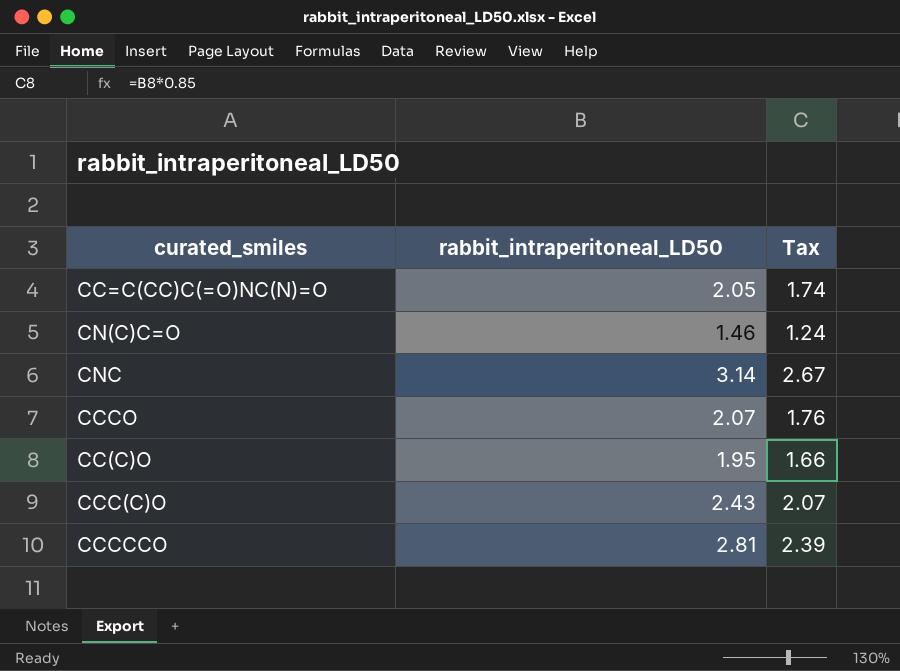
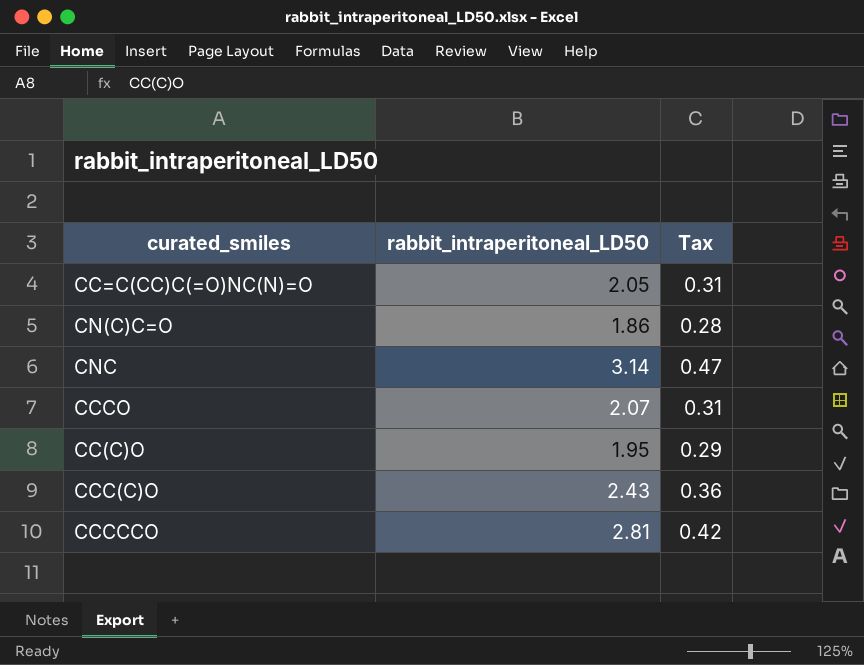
column Tax | formula: [rabbit_intraperitoneal_LD50] * 0.85 -> [rabbit_intraperitoneal_LD50] * 0.15
CN(C)C=O | rabbit_intraperitoneal_LD50: 1.46 -> 1.86

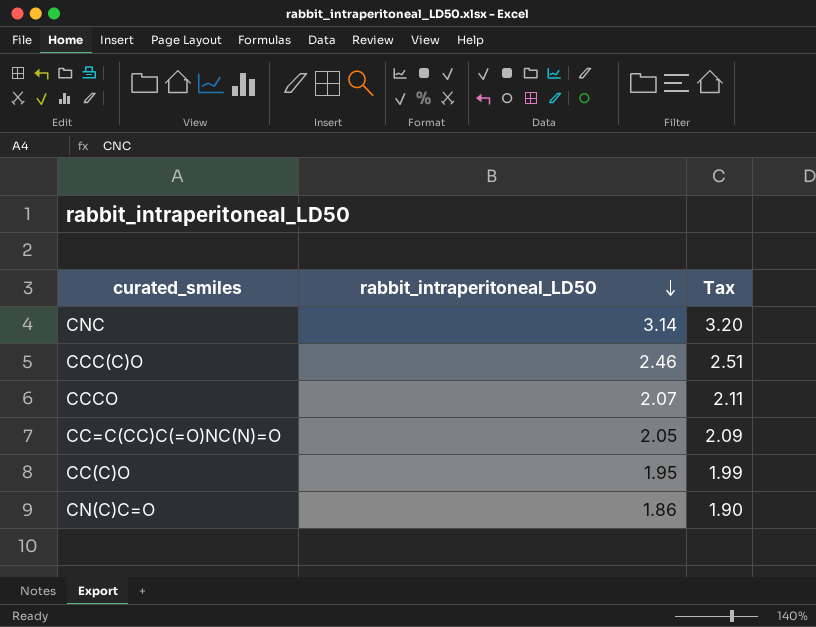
row order: none -> rabbit_intraperitoneal_LD50 descending
column Tax | formula: [rabbit_intraperitoneal_LD50] * 0.15 -> [rabbit_intraperitoneal_LD50] * 1.02
row CCCCCO: 2.81 | 0.42 -> none
CCC(C)O | rabbit_intraperitoneal_LD50: 2.43 -> 2.46

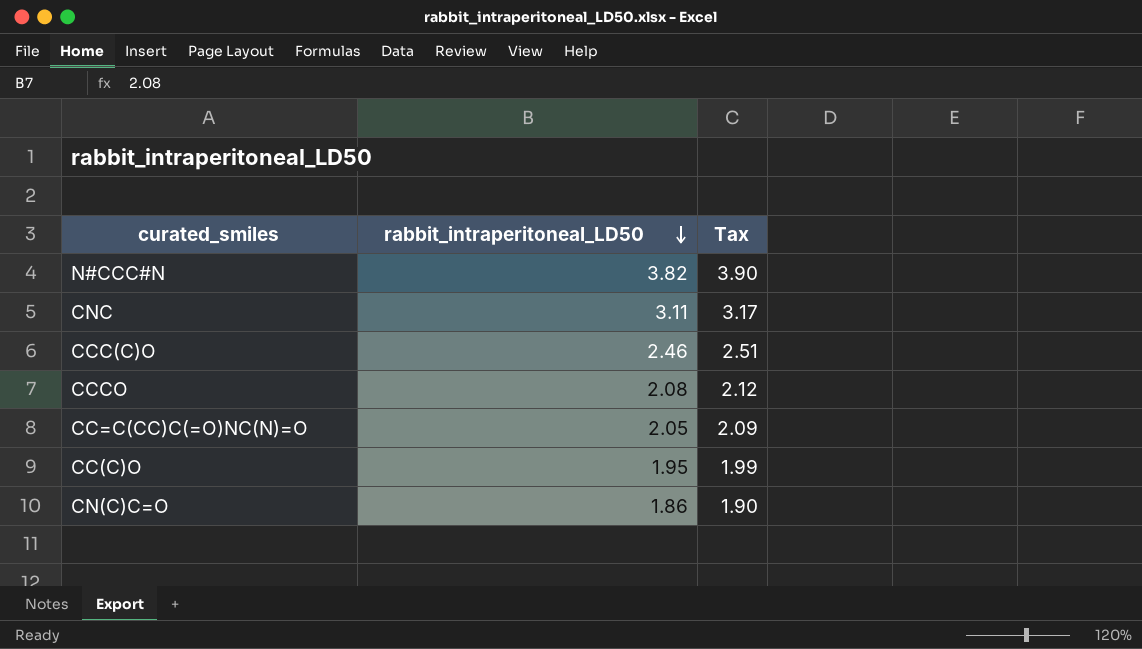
row N#CCC#N: none -> 3.82 | 3.90
CNC | rabbit_intraperitoneal_LD50: 3.14 -> 3.11
CNC | Tax: 3.20 -> 3.17
CCCO | rabbit_intraperitoneal_LD50: 2.07 -> 2.08
CCCO | Tax: 2.11 -> 2.12

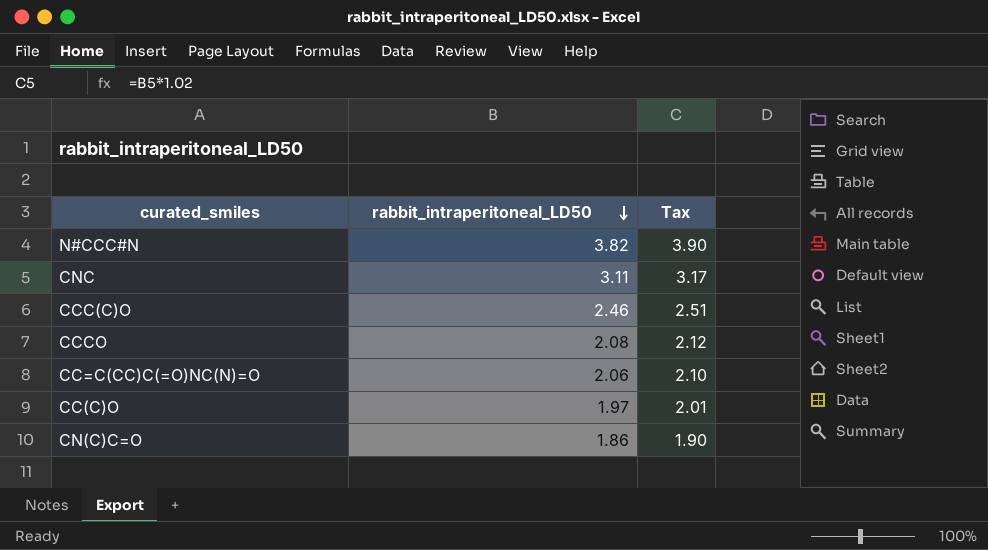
CC=C(CC)C(=O)NC(N)=O | rabbit_intraperitoneal_LD50: 2.05 -> 2.06
CC=C(CC)C(=O)NC(N)=O | Tax: 2.09 -> 2.10
CC(C)O | rabbit_intraperitoneal_LD50: 1.95 -> 1.97
CC(C)O | Tax: 1.99 -> 2.01

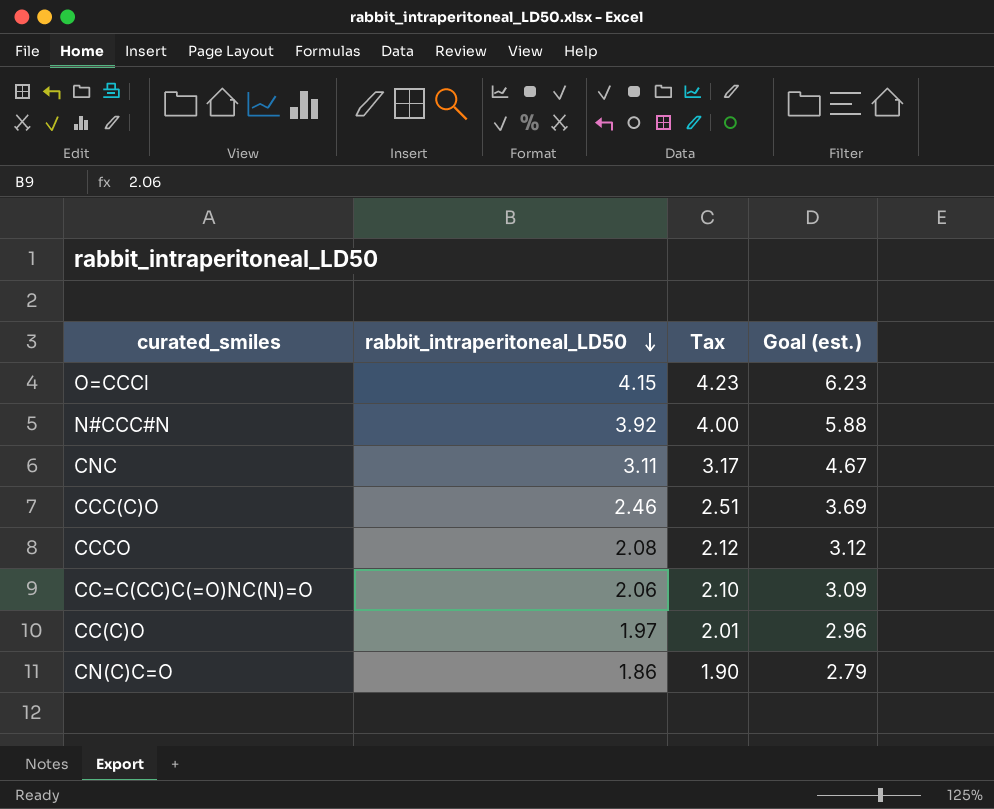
column Goal (est.) | formula: none -> [rabbit_intraperitoneal_LD50] * 1.5
row O=CCCl: none -> 4.15 | 4.23 | 6.23
N#CCC#N | rabbit_intraperitoneal_LD50: 3.82 -> 3.92
N#CCC#N | Tax: 3.90 -> 4.00

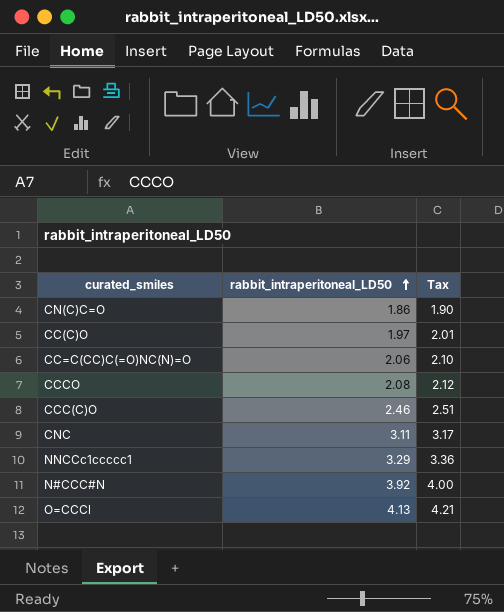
row order: rabbit_intraperitoneal_LD50 descending -> rabbit_intraperitoneal_LD50 ascending
column Goal (est.) | formula: [rabbit_intraperitoneal_LD50] * 1.5 -> none
row NNCCc1ccccc1: none -> 3.29 | 3.36
O=CCCl | rabbit_intraperitoneal_LD50: 4.15 -> 4.13
O=CCCl | Tax: 4.23 -> 4.21

